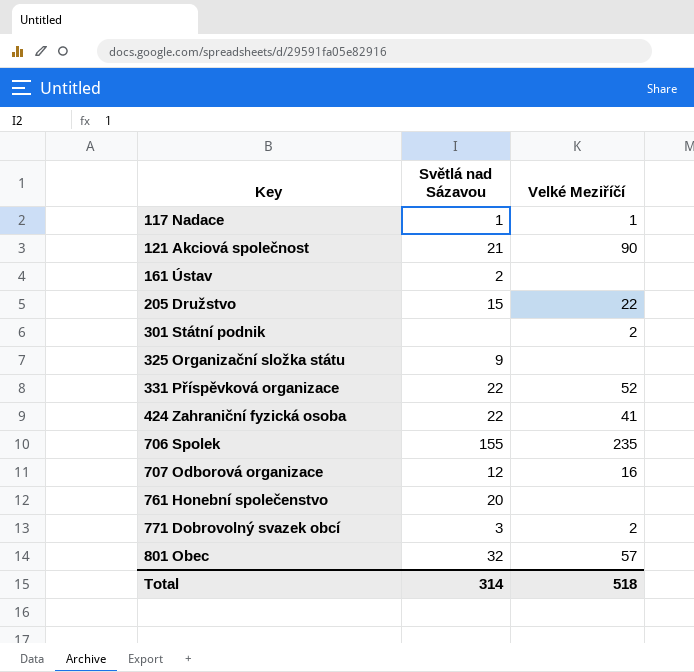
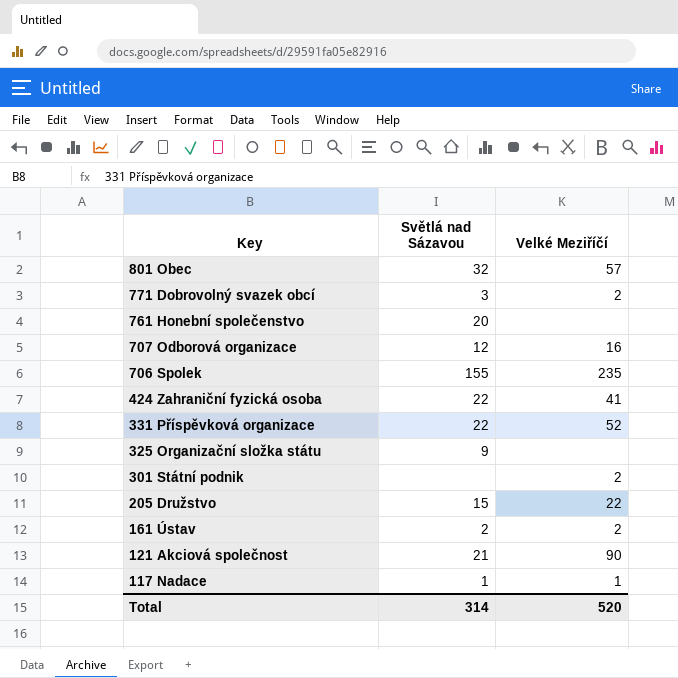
row order: Key ascending -> Key descending
161 Ústav | Velké Meziříčí: none -> 2
Total | Velké Meziříčí: 518 -> 520

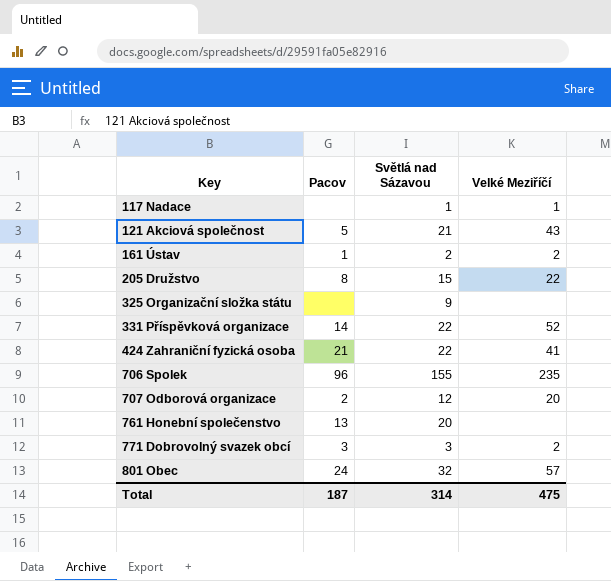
row order: Key descending -> Key ascending
column Pacov | position: none -> 2
row 301 Státní podnik: none | 2 -> none
121 Akciová společnost | Velké Meziříčí: 90 -> 43
707 Odborová organizace | Velké Meziříčí: 16 -> 20
Total | Velké Meziříčí: 520 -> 475

